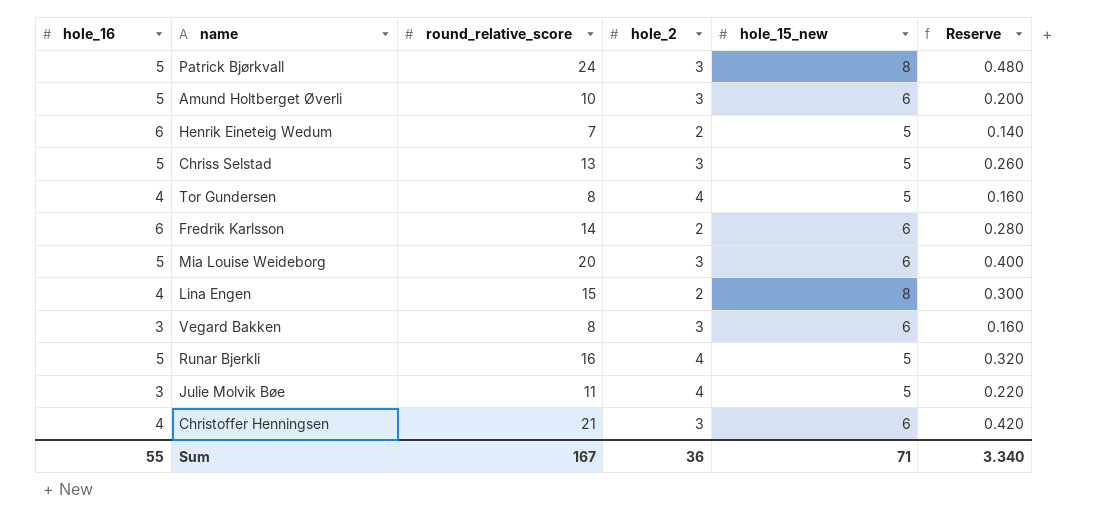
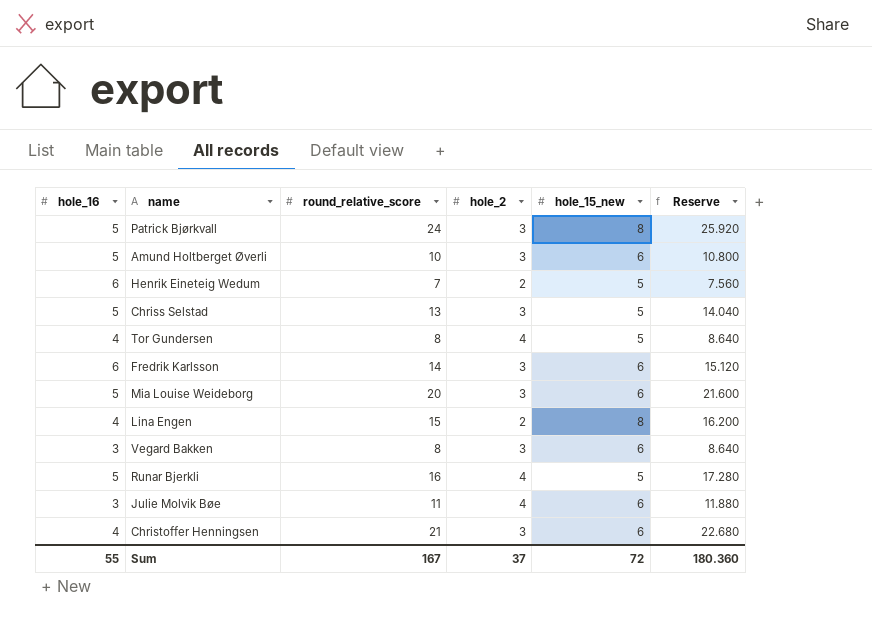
column Reserve | formula: [round_relative_score] * 0.02 -> [round_relative_score] * 1.08
Fredrik Karlsson | hole_2: 2 -> 3
Julie Molvik Bøe | hole_15_new: 5 -> 6
Sum | hole_2: 36 -> 37
Sum | hole_15_new: 71 -> 72
Sum | Reserve: 3.340 -> 180.360

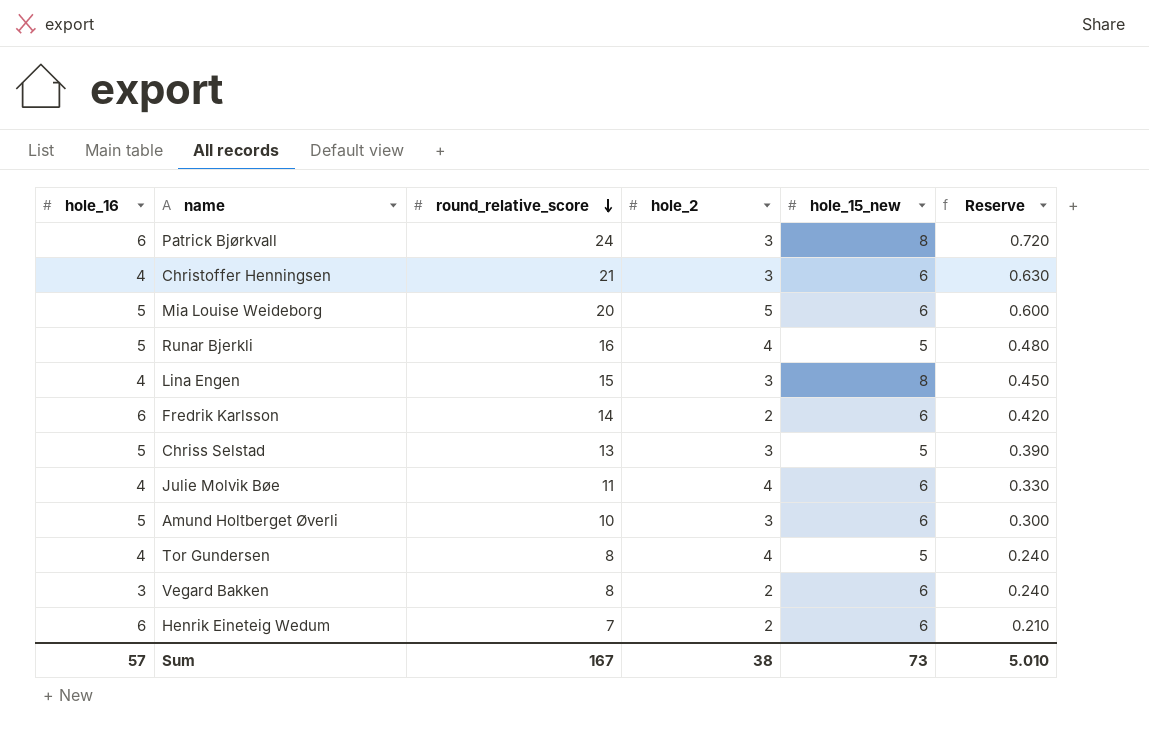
row order: none -> round_relative_score descending
column Reserve | formula: [round_relative_score] * 1.08 -> [round_relative_score] * 0.03
Patrick Bjørkvall | hole_16: 5 -> 6
Mia Louise Weideborg | hole_2: 3 -> 5
Lina Engen | hole_2: 2 -> 3
Fredrik Karlsson | hole_2: 3 -> 2
Julie Molvik Bøe | hole_16: 3 -> 4
Vegard Bakken | hole_2: 3 -> 2
Henrik Eineteig Wedum | hole_15_new: 5 -> 6
Sum | hole_16: 55 -> 57
Sum | hole_2: 37 -> 38
Sum | hole_15_new: 72 -> 73
Sum | Reserve: 180.360 -> 5.010

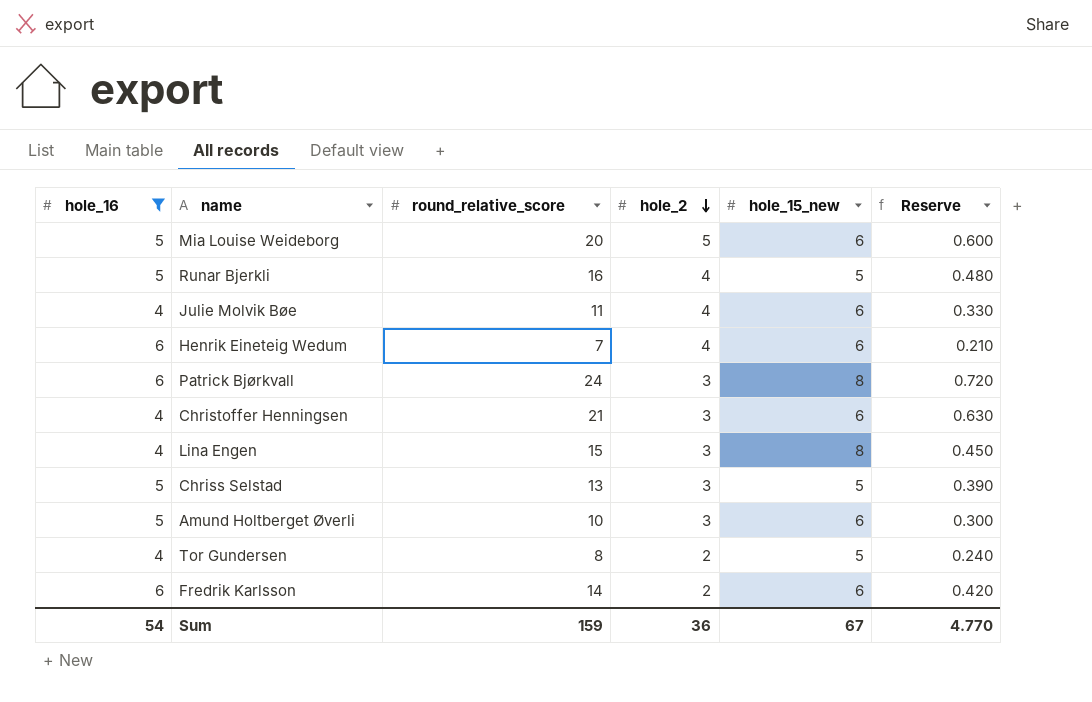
filter: none -> hole_16 != 3
row order: round_relative_score descending -> hole_2 descending
Henrik Eineteig Wedum | hole_2: 2 -> 4
Tor Gundersen | hole_2: 4 -> 2
Sum | hole_16: 57 -> 54
Sum | round_relative_score: 167 -> 159
Sum | hole_2: 38 -> 36
Sum | hole_15_new: 73 -> 67
Sum | Reserve: 5.010 -> 4.770

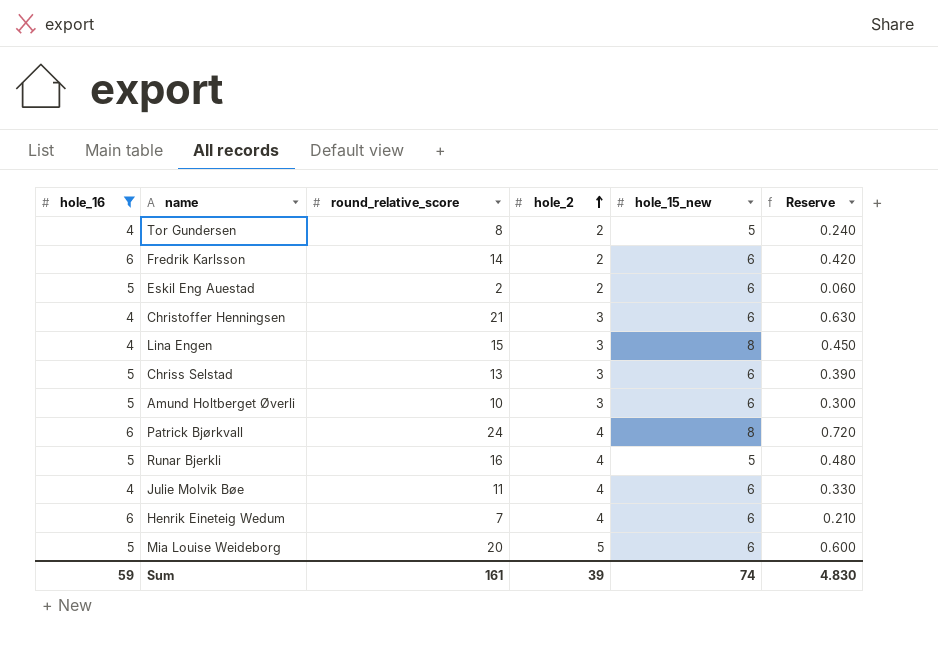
row order: hole_2 descending -> hole_2 ascending
row Eskil Eng Auestad: none -> 5 | 2 | 2 | 6 | 0.060
Chriss Selstad | hole_15_new: 5 -> 6
Patrick Bjørkvall | hole_2: 3 -> 4
Sum | hole_16: 54 -> 59
Sum | round_relative_score: 159 -> 161
Sum | hole_2: 36 -> 39
Sum | hole_15_new: 67 -> 74
Sum | Reserve: 4.770 -> 4.830

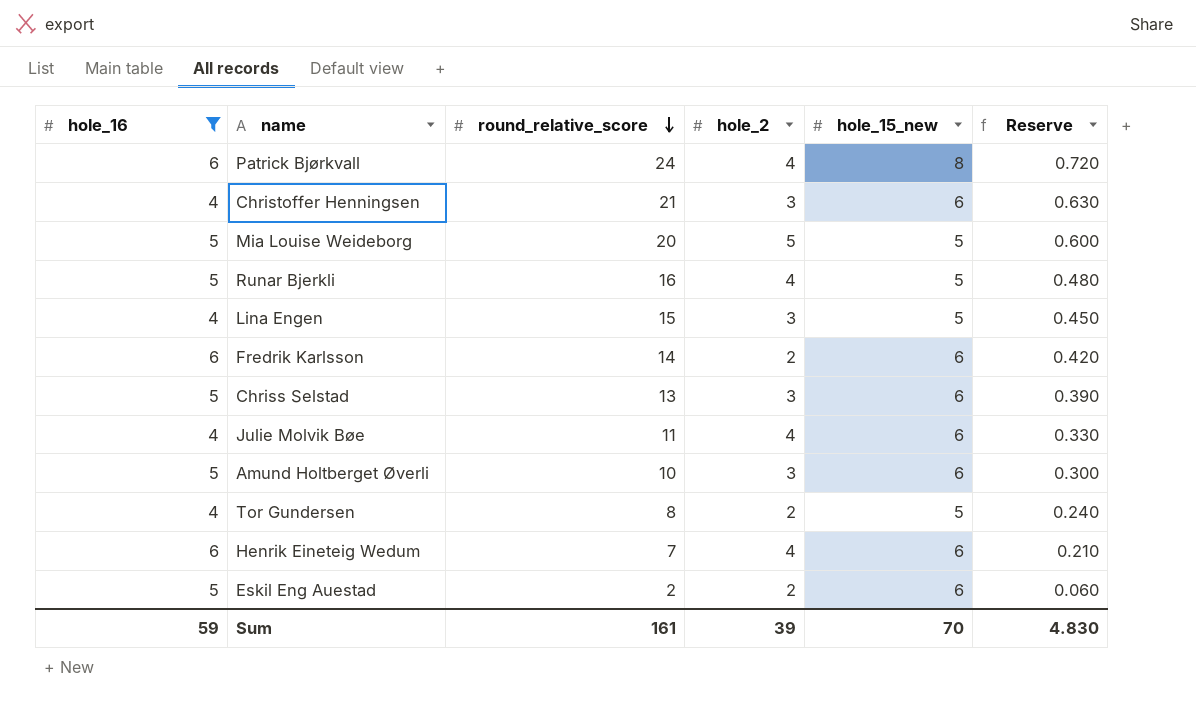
row order: hole_2 ascending -> round_relative_score descending
Mia Louise Weideborg | hole_15_new: 6 -> 5
Lina Engen | hole_15_new: 8 -> 5
Sum | hole_15_new: 74 -> 70

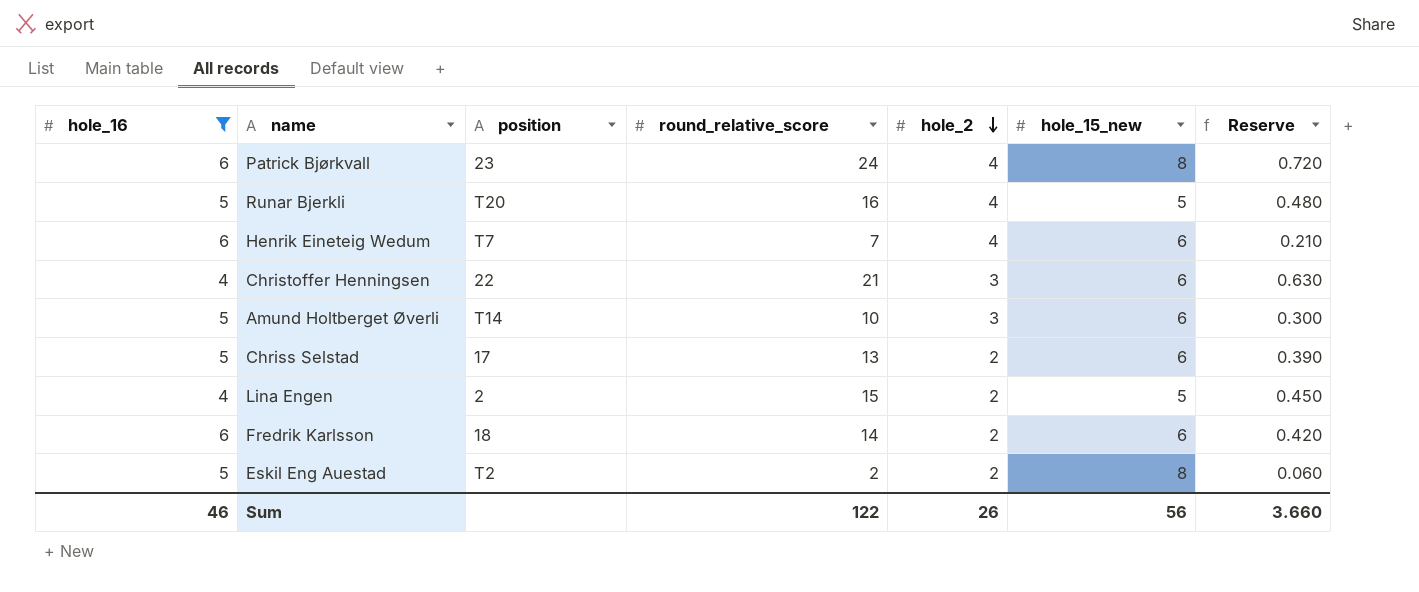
row order: round_relative_score descending -> hole_2 descending
column position | position: none -> 3
row Mia Louise Weideborg: 5 | 20 | 5 | 5 | 0.600 -> none
row Julie Molvik Bøe: 4 | 11 | 4 | 6 | 0.330 -> none
row Tor Gundersen: 4 | 8 | 2 | 5 | 0.240 -> none
Chriss Selstad | hole_2: 3 -> 2
Lina Engen | hole_2: 3 -> 2
Eskil Eng Auestad | hole_15_new: 6 -> 8
Sum | hole_16: 59 -> 46
Sum | round_relative_score: 161 -> 122
Sum | hole_2: 39 -> 26
Sum | hole_15_new: 70 -> 56
Sum | Reserve: 4.830 -> 3.660

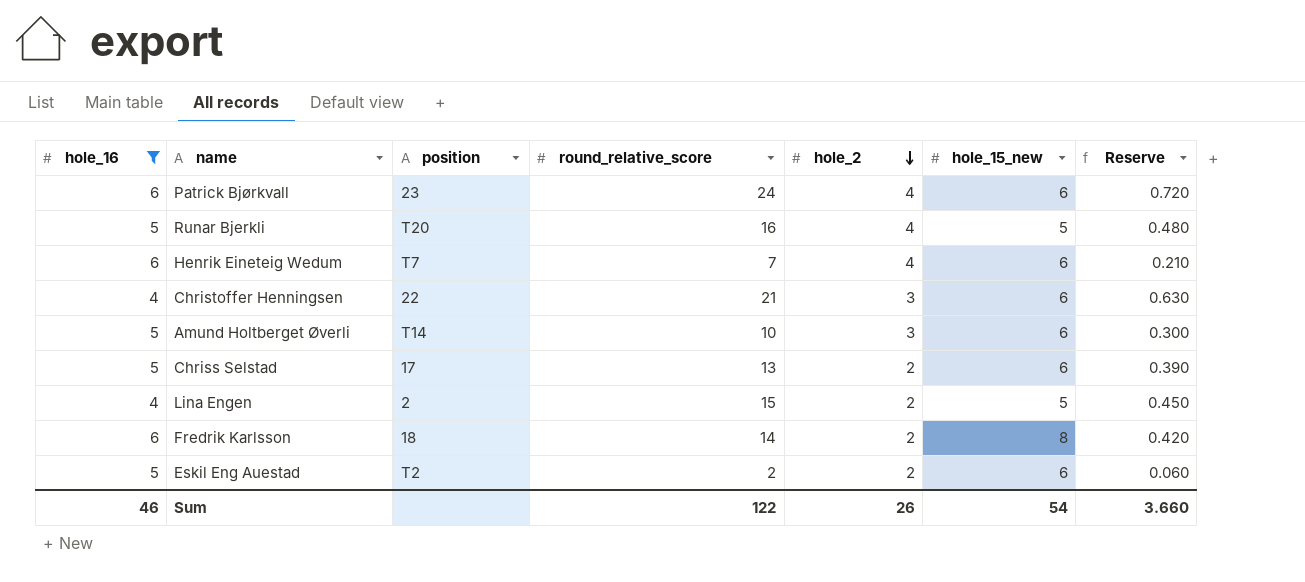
Patrick Bjørkvall | hole_15_new: 8 -> 6
Fredrik Karlsson | hole_15_new: 6 -> 8
Eskil Eng Auestad | hole_15_new: 8 -> 6
Sum | hole_15_new: 56 -> 54

